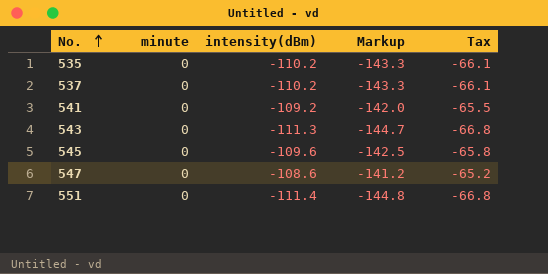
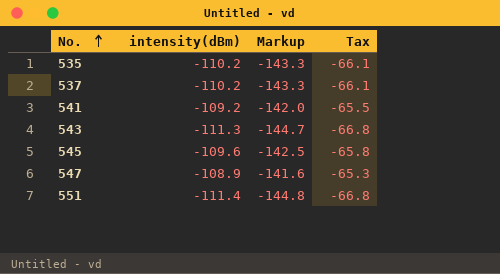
column minute | position: 2 -> none
547 | intensity(dBm): -108.6 -> -108.9
547 | Markup: -141.2 -> -141.6
547 | Tax: -65.2 -> -65.3

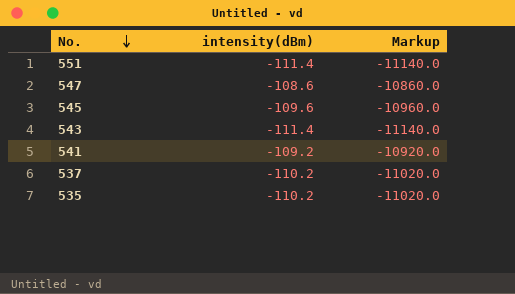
row order: No. ascending -> No. descending
column Tax | formula: [intensity(dBm)] * 0.6 -> none
column Markup | formula: [intensity(dBm)] * 1.3 -> [intensity(dBm)] * 100
547 | intensity(dBm): -108.9 -> -108.6
543 | intensity(dBm): -111.3 -> -111.4

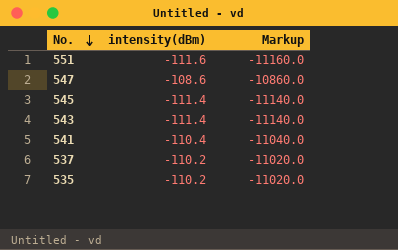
551 | intensity(dBm): -111.4 -> -111.6
551 | Markup: -11140.0 -> -11160.0
545 | intensity(dBm): -109.6 -> -111.4
545 | Markup: -10960.0 -> -11140.0
541 | intensity(dBm): -109.2 -> -110.4
541 | Markup: -10920.0 -> -11040.0

